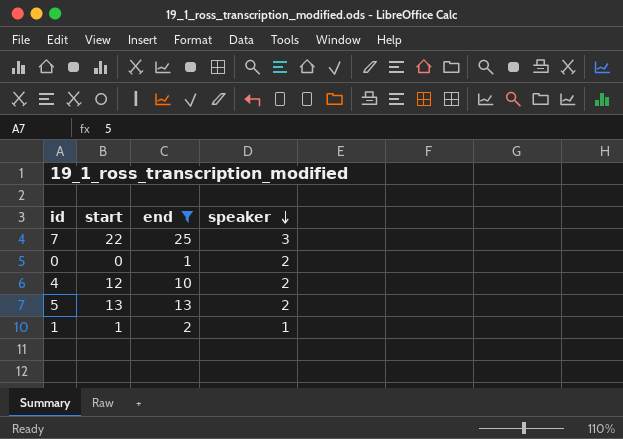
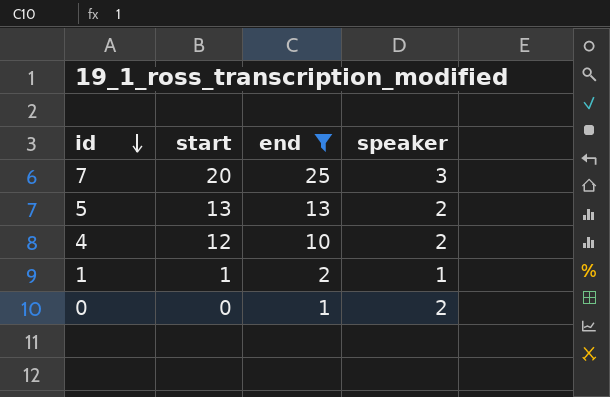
row order: speaker descending -> id descending
7 | start: 22 -> 20

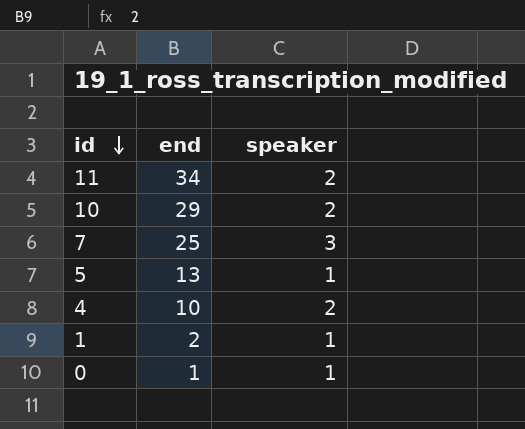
filter: end <= 25 -> none
column start | position: 2 -> none
5 | speaker: 2 -> 1
0 | speaker: 2 -> 1

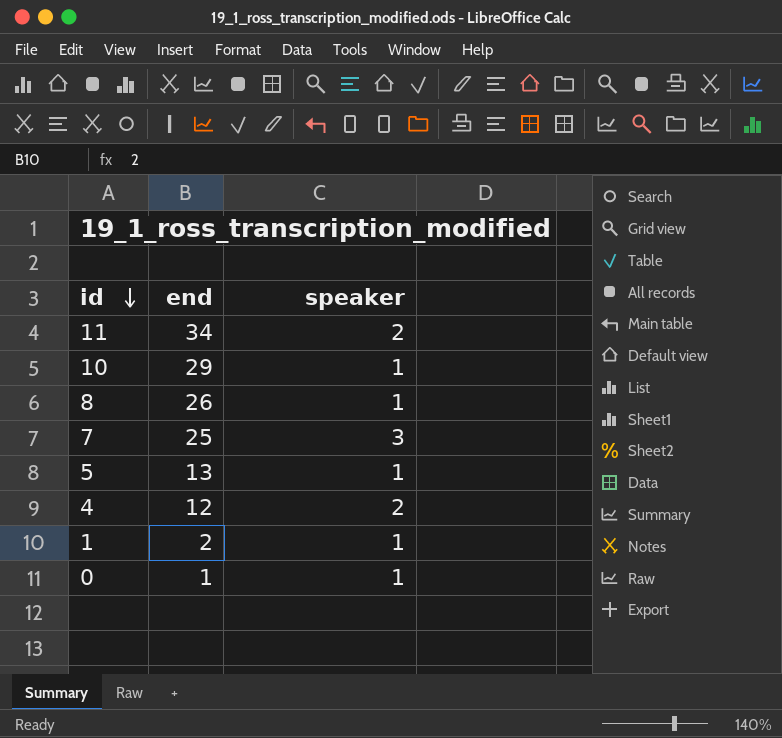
10 | speaker: 2 -> 1
row 8: none -> 26 | 1
4 | end: 10 -> 12

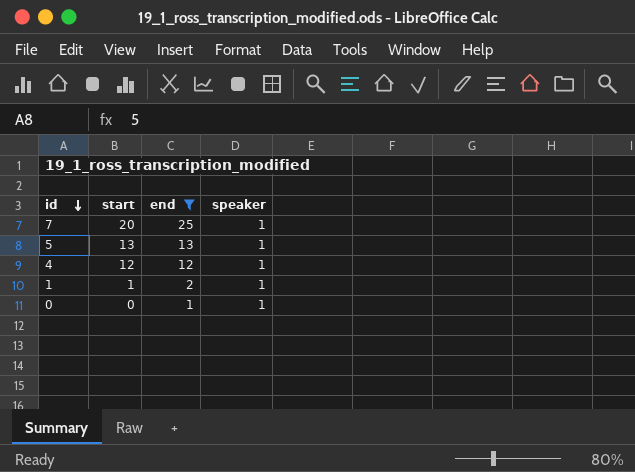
filter: none -> end <= 25
column start | position: none -> 2
7 | speaker: 3 -> 1
4 | speaker: 2 -> 1

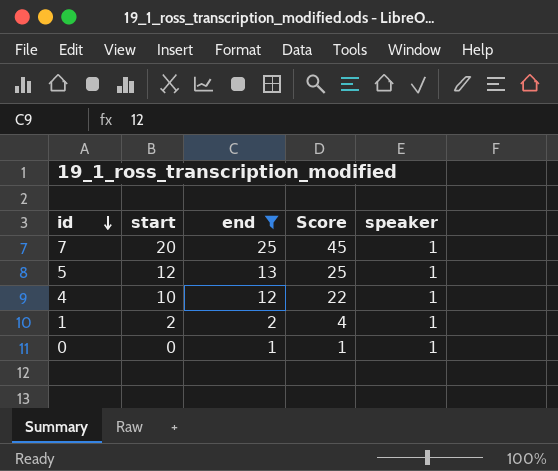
column Score | formula: none -> [start] + [end]
5 | start: 13 -> 12
4 | start: 12 -> 10
1 | start: 1 -> 2

